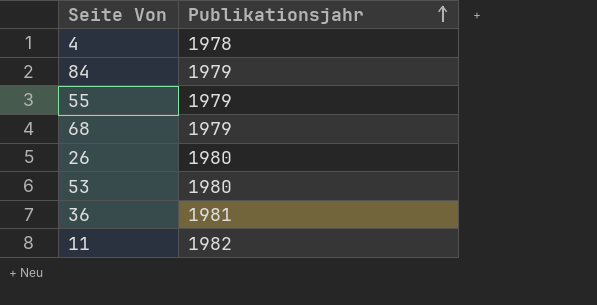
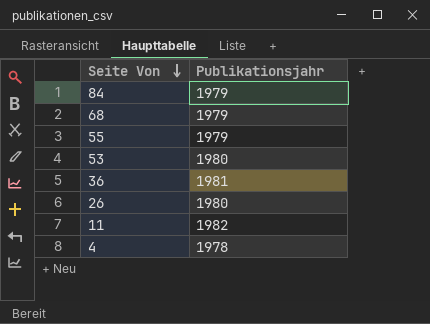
row order: Publikationsjahr ascending -> Seite Von descending

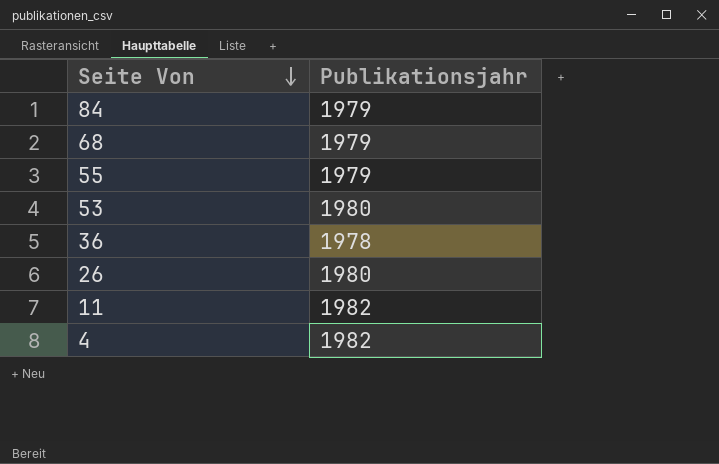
36 | Publikationsjahr: 1981 -> 1978
4 | Publikationsjahr: 1978 -> 1982

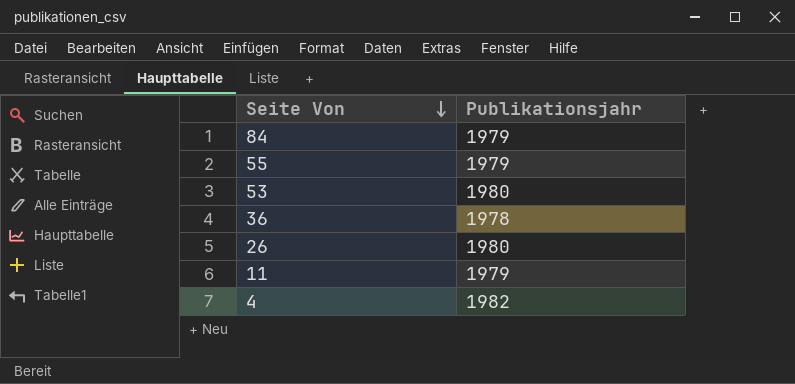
row 68: 1979 -> none
11 | Publikationsjahr: 1982 -> 1979

